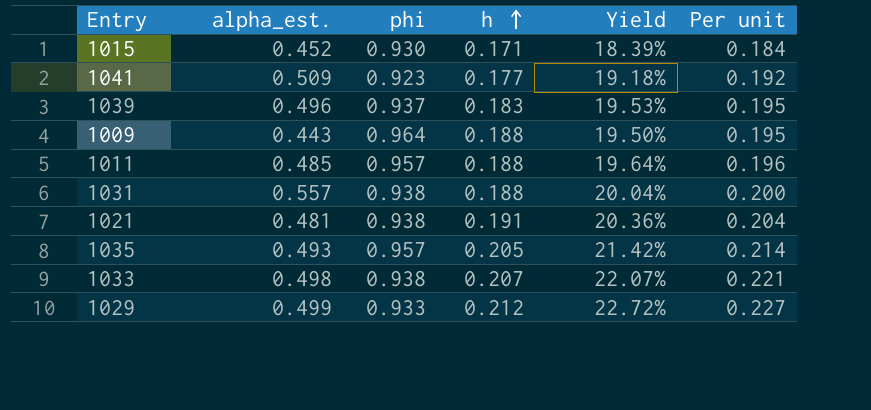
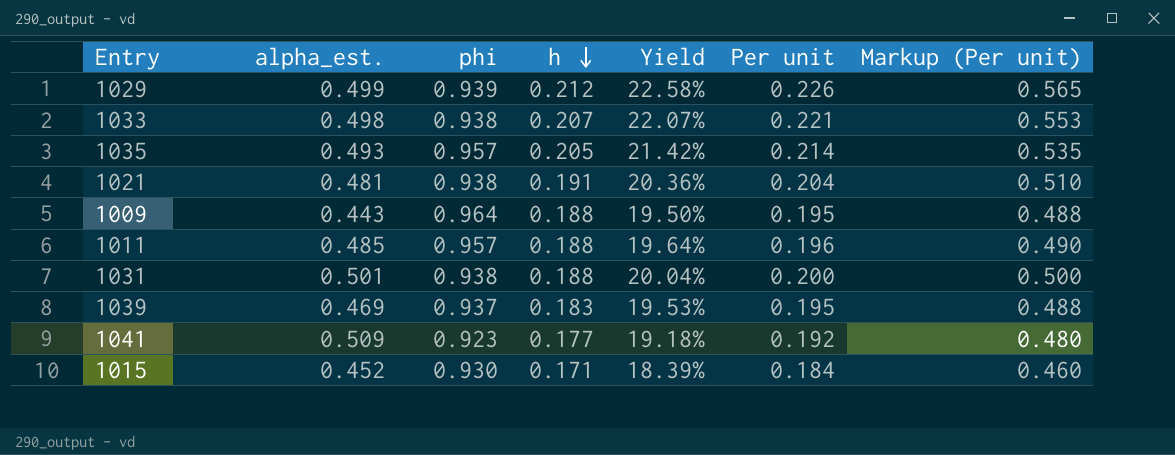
row order: h ascending -> h descending
column Markup (Per unit) | formula: none -> [Per unit] * 2.5
1029 | phi: 0.933 -> 0.939
1029 | Yield: 22.72% -> 22.58%
1029 | Per unit: 0.227 -> 0.226
1031 | alpha_est.: 0.557 -> 0.501
1039 | alpha_est.: 0.496 -> 0.469

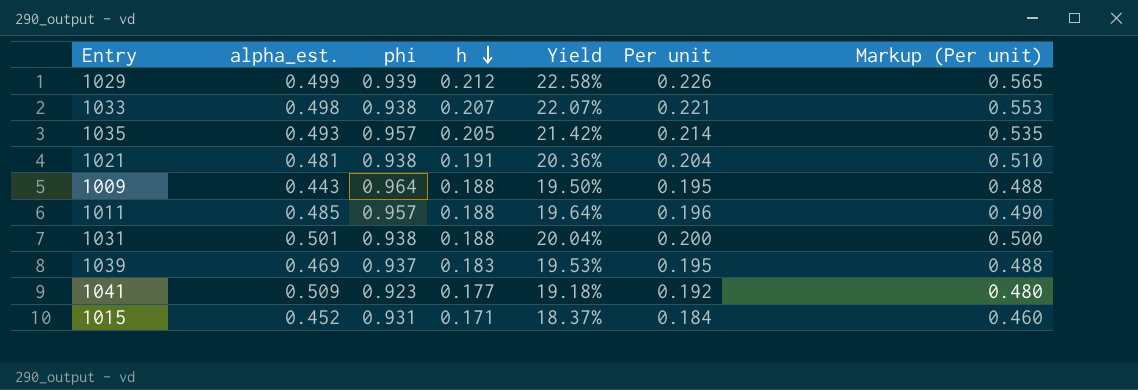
1015 | phi: 0.930 -> 0.931
1015 | Yield: 18.39% -> 18.37%

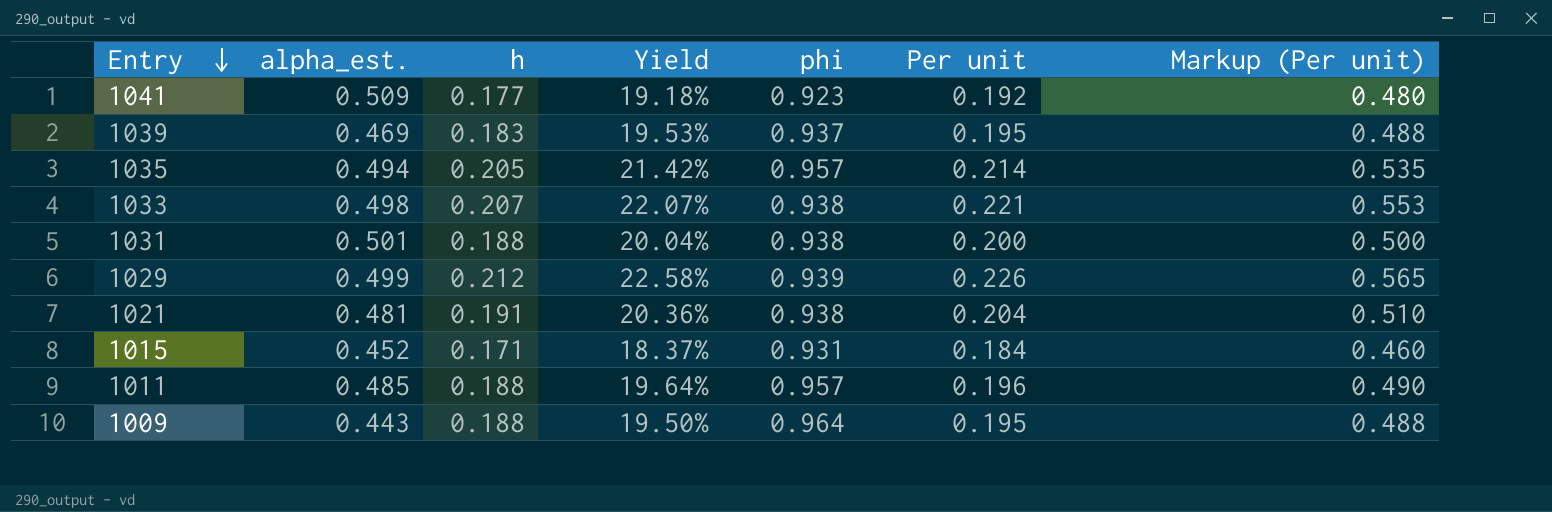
row order: h descending -> Entry descending
column phi | position: 3 -> 5
1035 | alpha_est.: 0.493 -> 0.494

